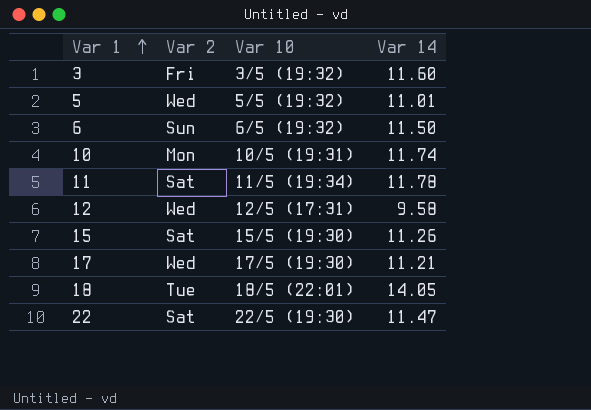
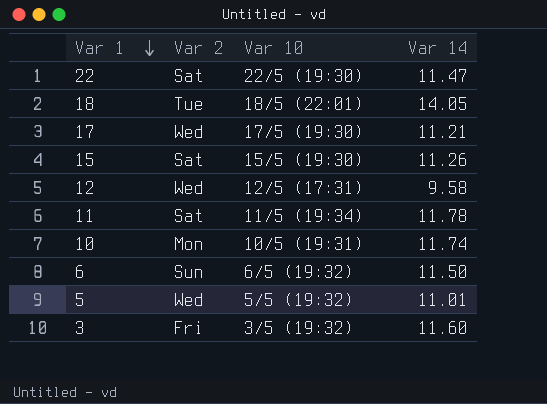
row order: Var 1 ascending -> Var 1 descending

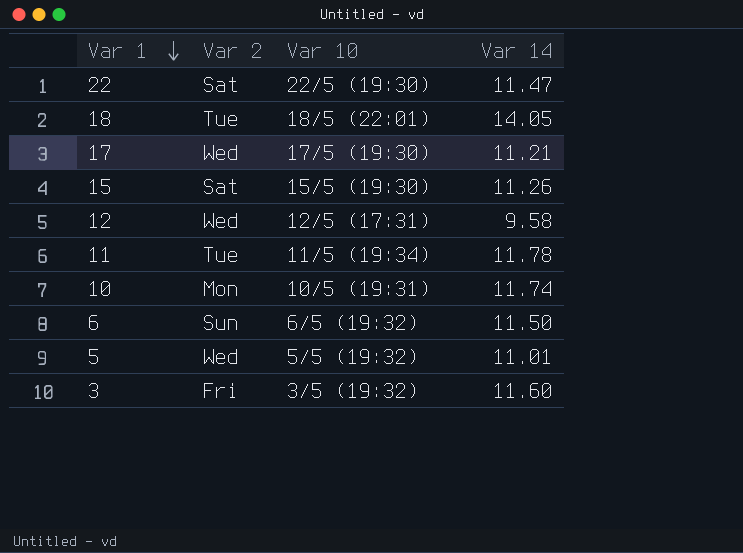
11 | Var 2: Sat -> Tue

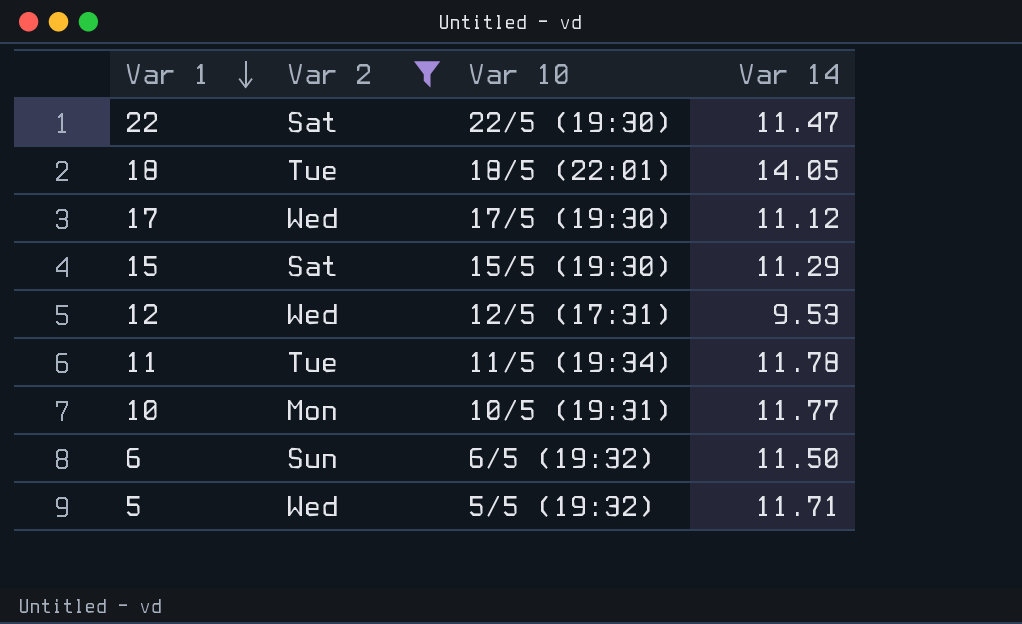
filter: none -> Var 2 != Fri
17 | Var 14: 11.21 -> 11.12
15 | Var 14: 11.26 -> 11.29
12 | Var 14: 9.58 -> 9.53
10 | Var 14: 11.74 -> 11.77
5 | Var 14: 11.01 -> 11.71

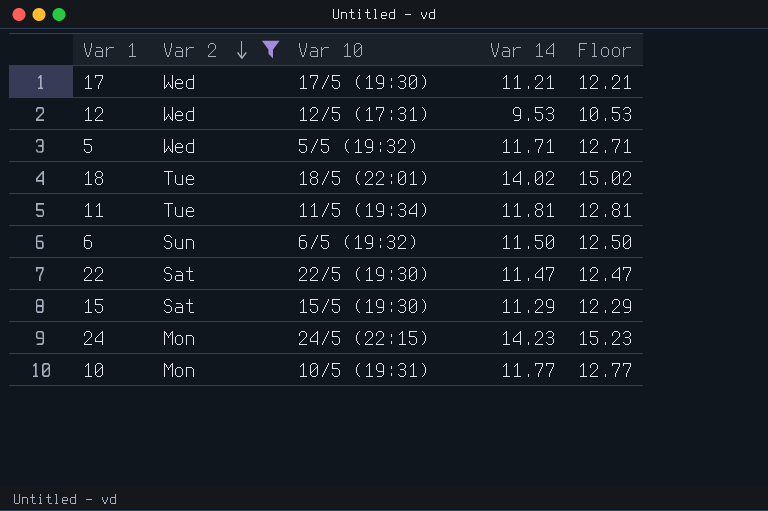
row order: Var 1 descending -> Var 2 descending
column Floor | formula: none -> [Var 14] + 1
17 | Var 14: 11.12 -> 11.21
18 | Var 14: 14.05 -> 14.02
11 | Var 14: 11.78 -> 11.81
row 24: none -> Mon | 24/5 (22:15) | 14.23 | 15.23

